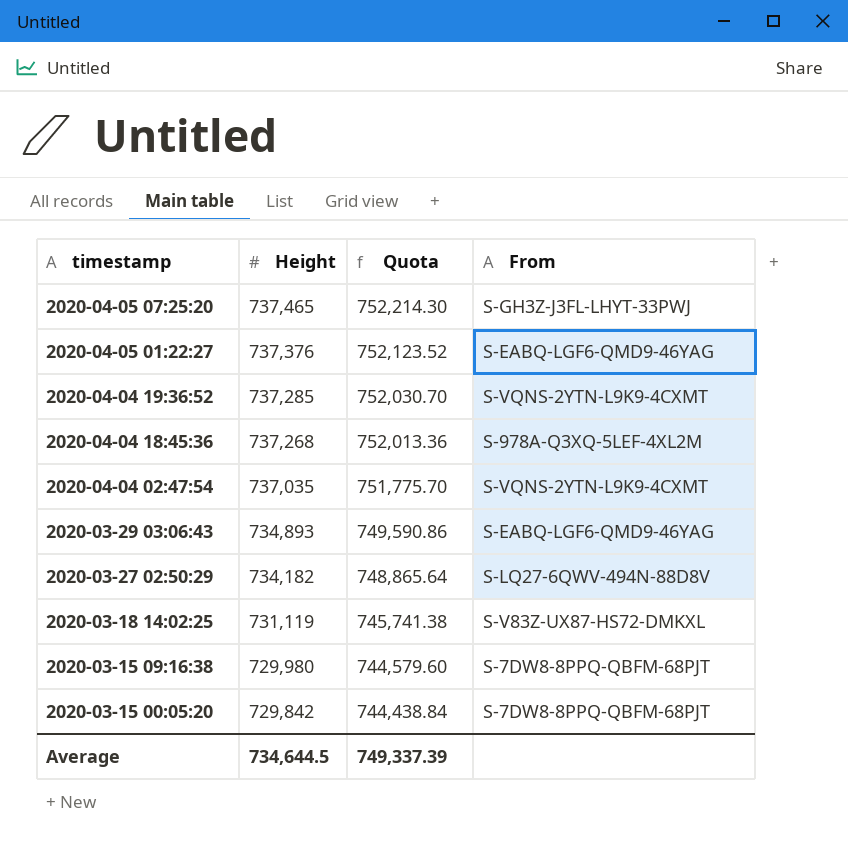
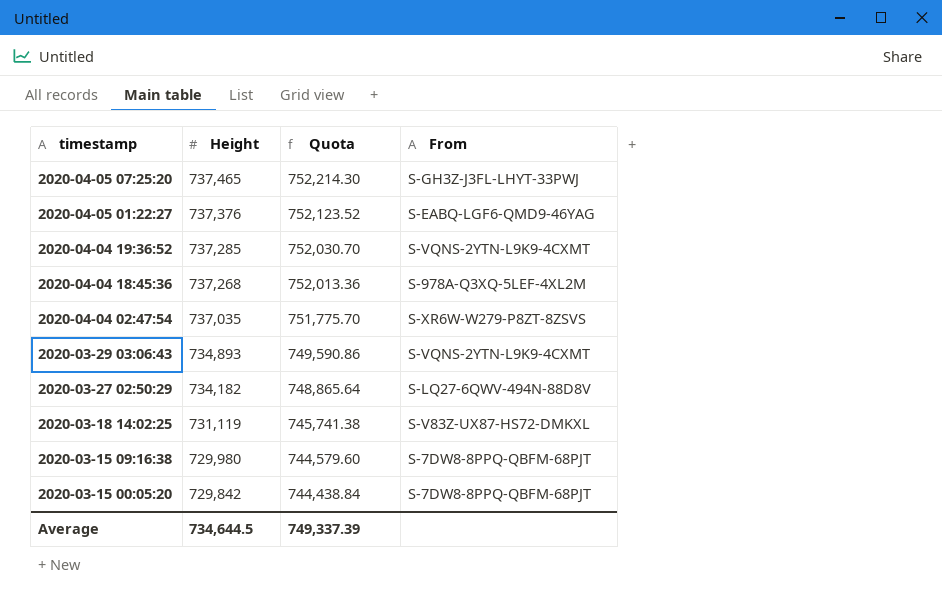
2020-04-04 02:47:54 | From: S-VQNS-2YTN-L9K9-4CXMT -> S-XR6W-W279-P8ZT-8ZSVS
2020-03-29 03:06:43 | From: S-EABQ-LGF6-QMD9-46YAG -> S-VQNS-2YTN-L9K9-4CXMT

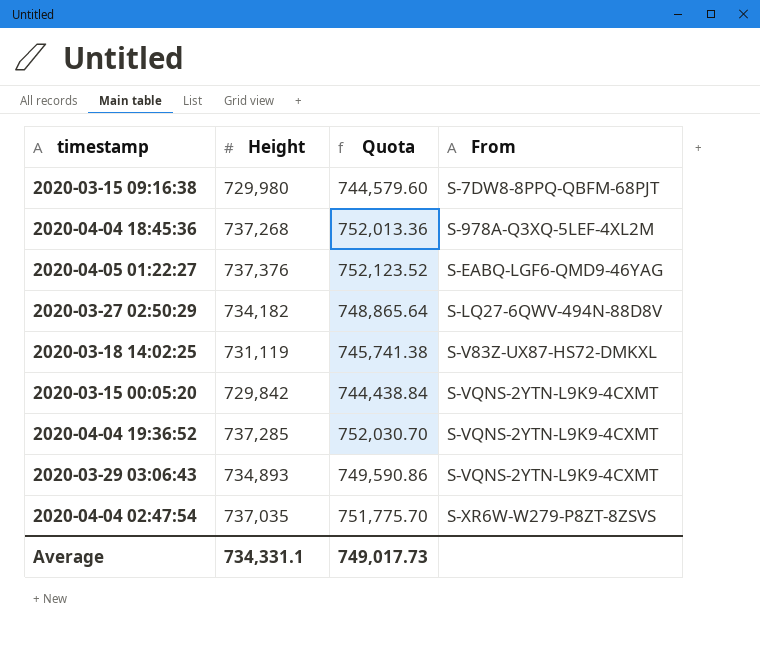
row order: timestamp descending -> From ascending
row 2020-04-05 07:25:20: 737,465 | 752,214.30 | S-GH3Z-J3FL-LHYT-33PWJ -> none
2020-03-15 00:05:20 | From: S-7DW8-8PPQ-QBFM-68PJT -> S-VQNS-2YTN-L9K9-4CXMT
Average | Height: 734,644.5 -> 734,331.1
Average | Quota: 749,337.39 -> 749,017.73

